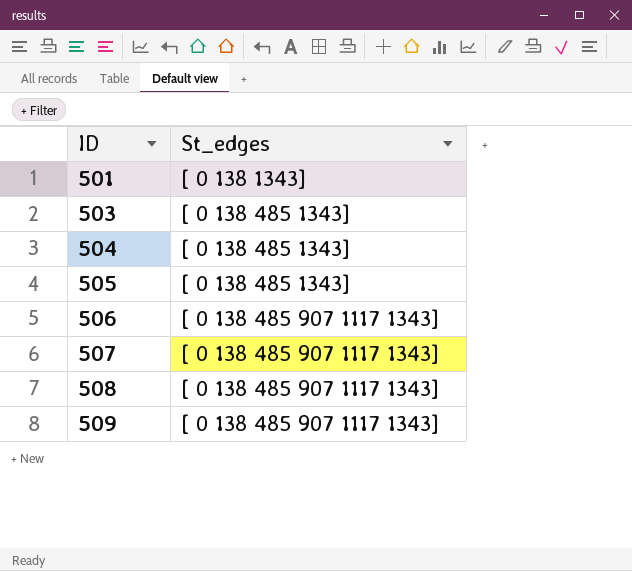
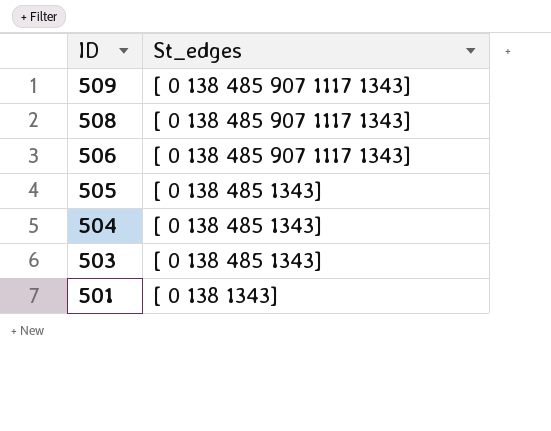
row order: ID ascending -> ID descending
row 507: [ 0 138 485 907 1117 1343] -> none

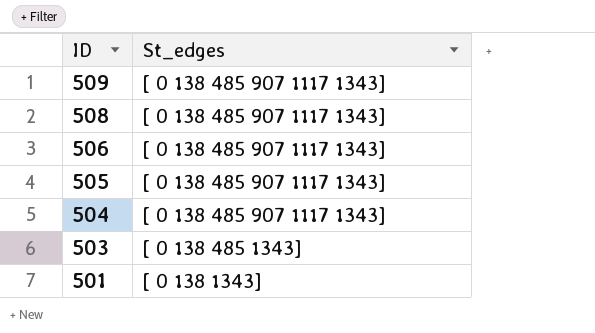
505 | St_edges: [ 0 138 485 1343] -> [ 0 138 485 907 1117 1343]
504 | St_edges: [ 0 138 485 1343] -> [ 0 138 485 907 1117 1343]

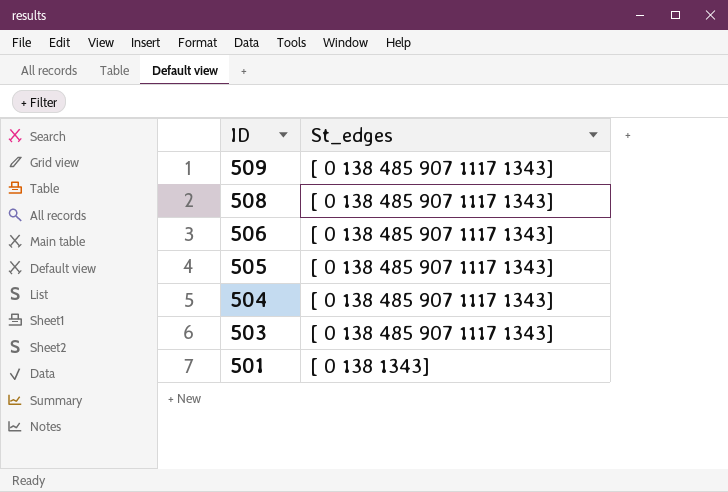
503 | St_edges: [ 0 138 485 1343] -> [ 0 138 485 907 1117 1343]

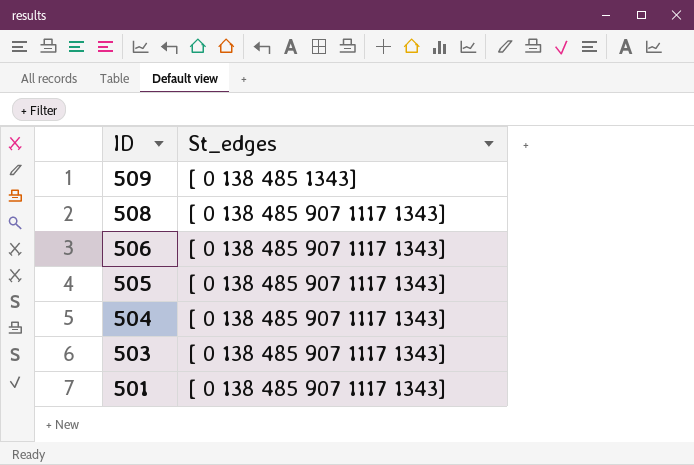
509 | St_edges: [ 0 138 485 907 1117 1343] -> [ 0 138 485 1343]
501 | St_edges: [ 0 138 1343] -> [ 0 138 485 907 1117 1343]

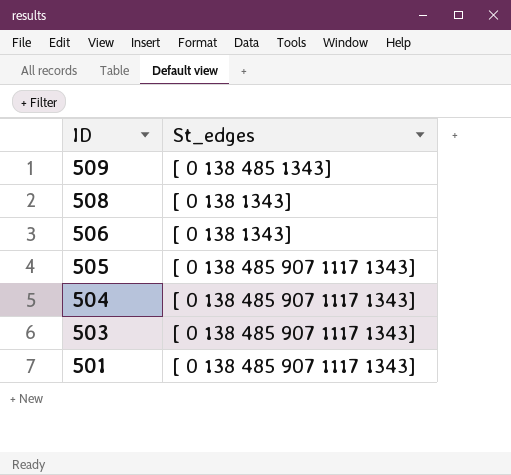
508 | St_edges: [ 0 138 485 907 1117 1343] -> [ 0 138 1343]
506 | St_edges: [ 0 138 485 907 1117 1343] -> [ 0 138 1343]

